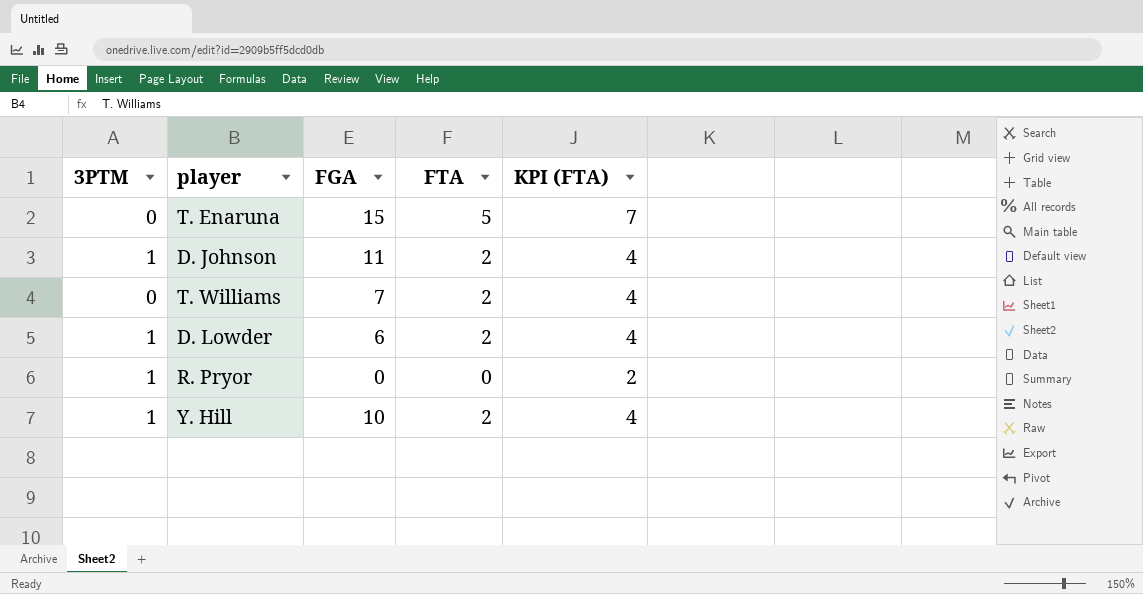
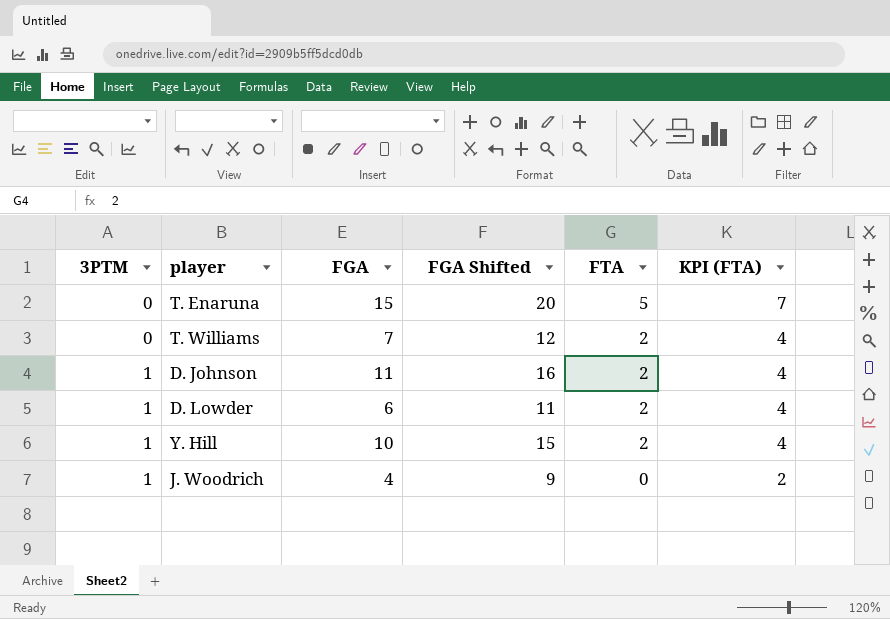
row order: none -> 3PTM ascending
column FGA Shifted | formula: none -> [FGA] + 5
row R. Pryor: 1 | 0 | 0 | 2 -> none
row J. Woodrich: none -> 1 | 4 | 9 | 0 | 2

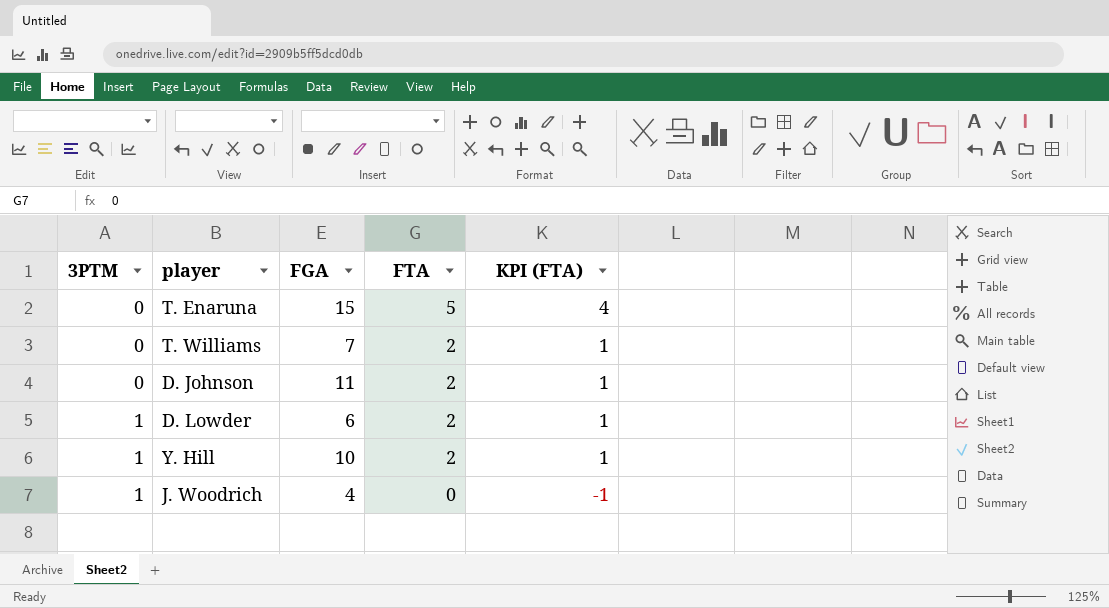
column FGA Shifted | formula: [FGA] + 5 -> none
column KPI (FTA) | formula: [FTA] + 2 -> [FTA] - 1
D. Johnson | 3PTM: 1 -> 0

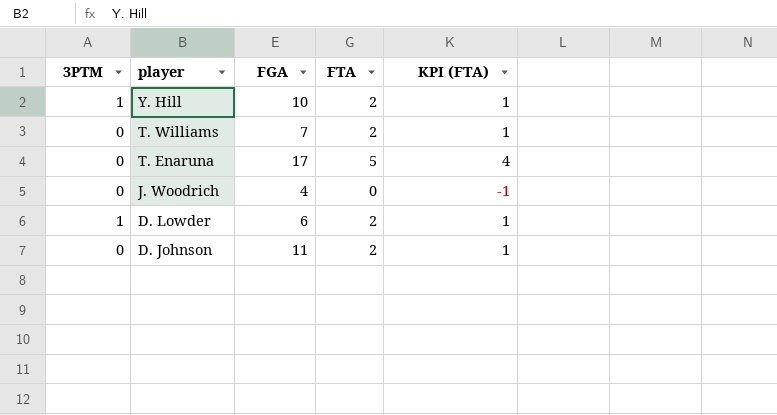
row order: 3PTM ascending -> player descending
T. Enaruna | FGA: 15 -> 17
J. Woodrich | 3PTM: 1 -> 0

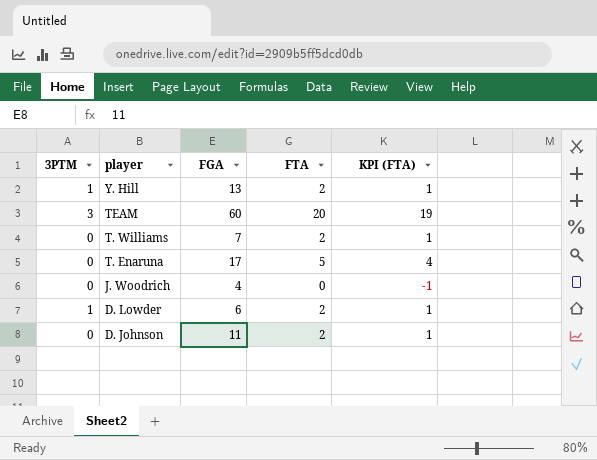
Y. Hill | FGA: 10 -> 13
row TEAM: none -> 3 | 60 | 20 | 19

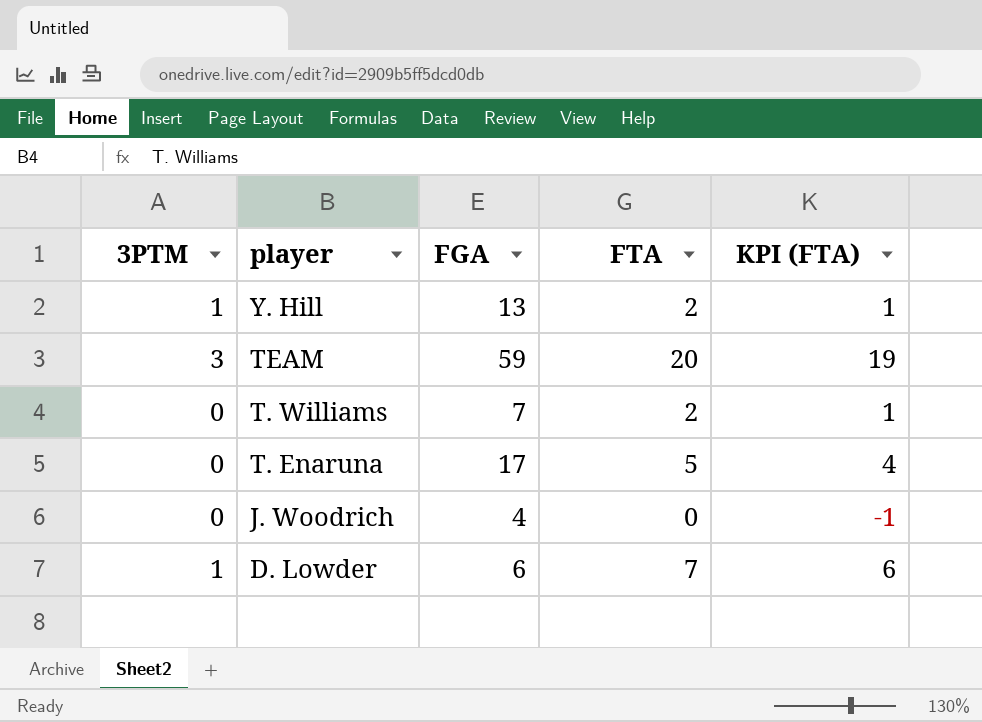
row D. Johnson: 0 | 11 | 2 | 1 -> none
TEAM | FGA: 60 -> 59
D. Lowder | FTA: 2 -> 7
D. Lowder | KPI (FTA): 1 -> 6

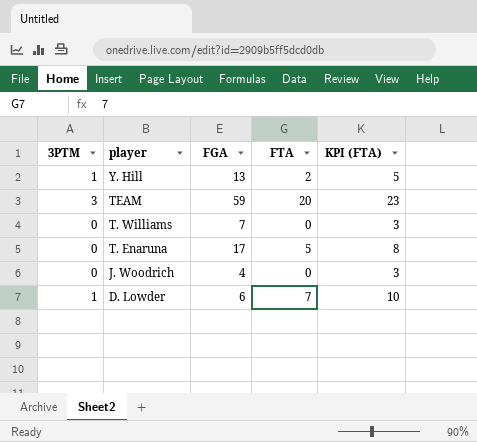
column KPI (FTA) | formula: [FTA] - 1 -> [FTA] + 3
T. Williams | FTA: 2 -> 0

